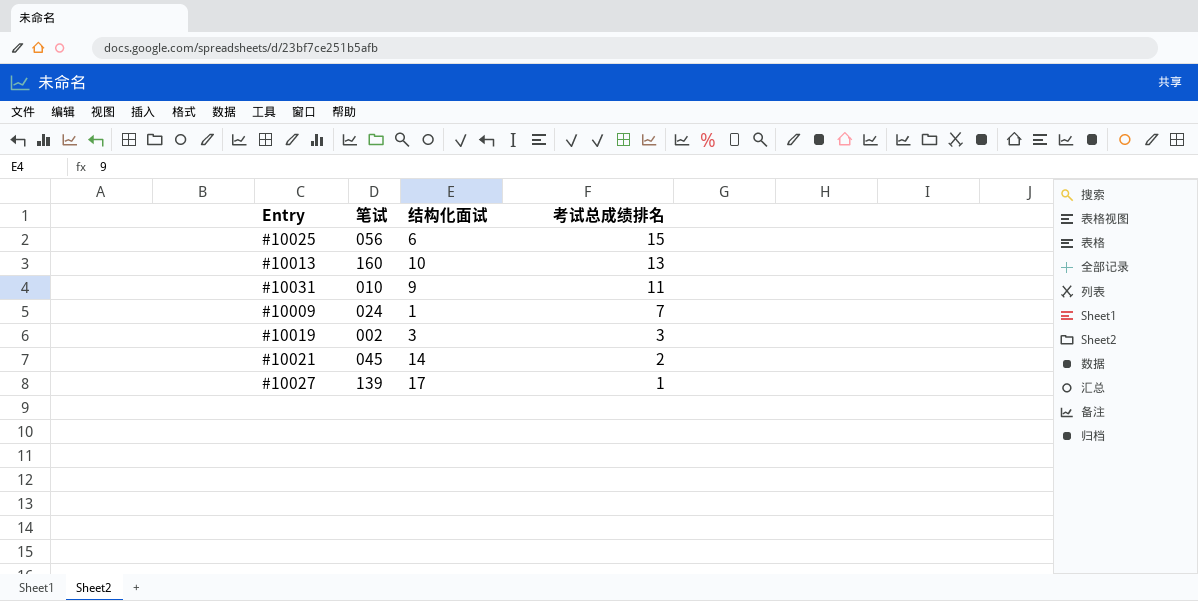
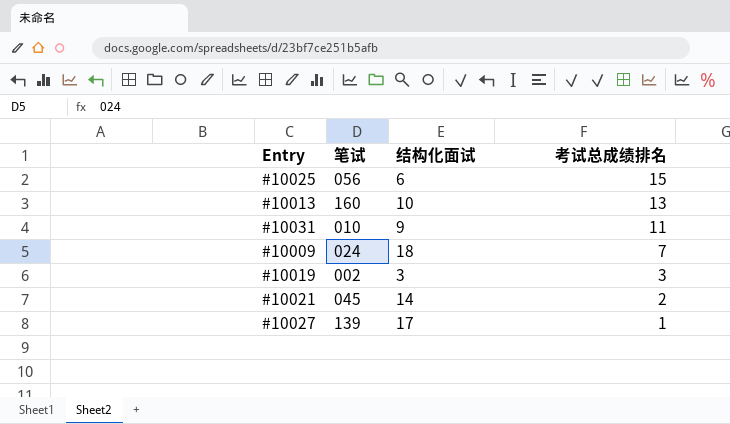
#10009 | 结构化面试: 1 -> 18

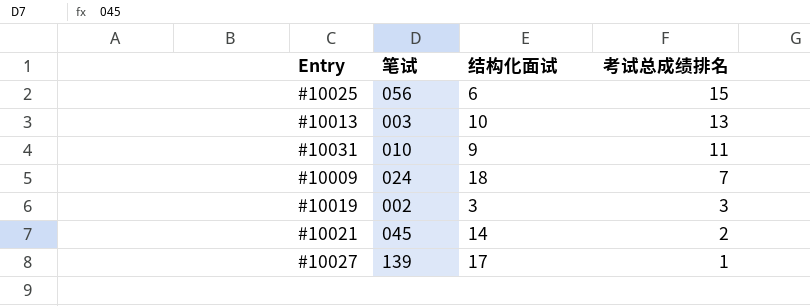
#10013 | 笔试: 160 -> 003

